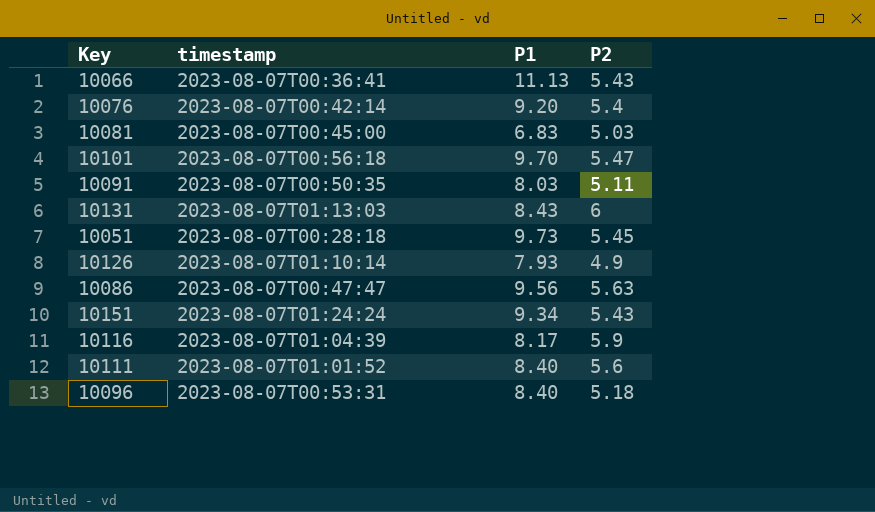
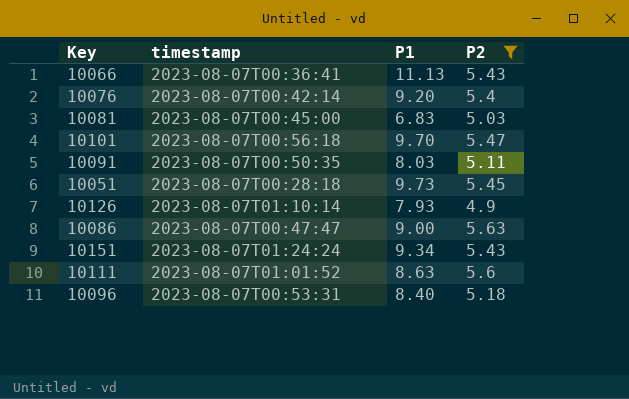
filter: none -> P2 <= 5.63
10086 | P1: 9.56 -> 9.00
10111 | P1: 8.40 -> 8.63

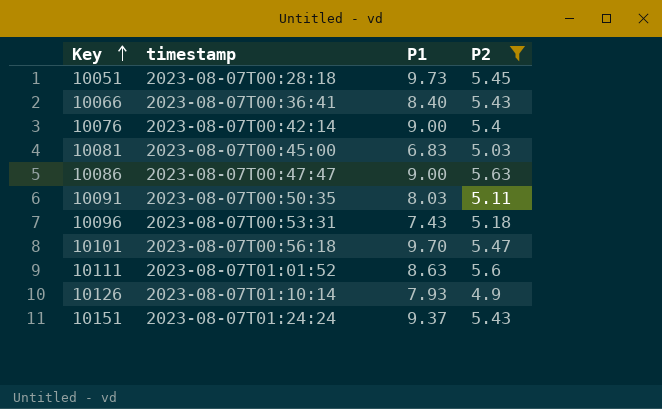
row order: none -> Key ascending
10066 | P1: 11.13 -> 8.40
10076 | P1: 9.20 -> 9.00
10096 | P1: 8.40 -> 7.43
10151 | P1: 9.34 -> 9.37

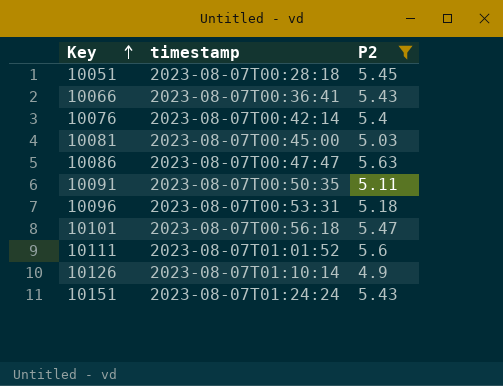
column P1 | position: 3 -> none

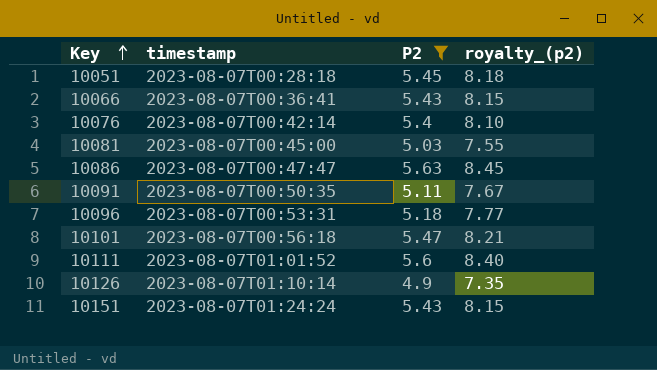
column royalty_(p2) | formula: none -> [P2] * 1.5

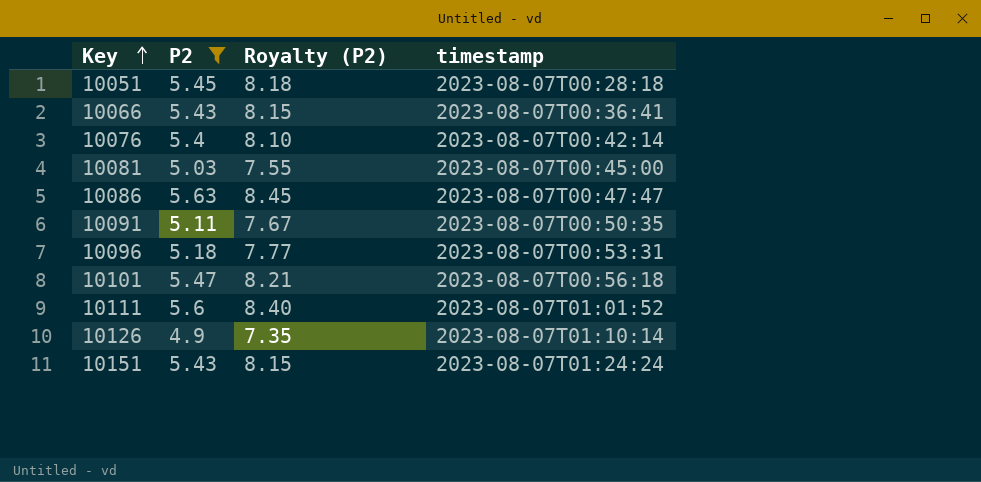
column name: royalty_(p2) -> Royalty (P2)
column timestamp | position: 2 -> 4

